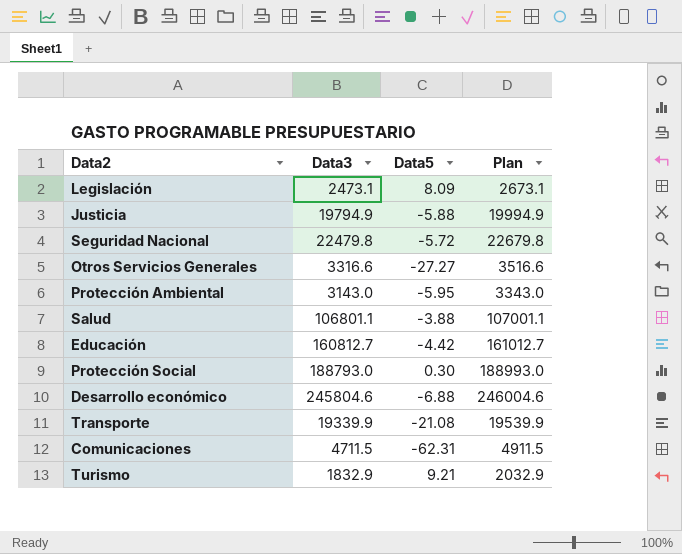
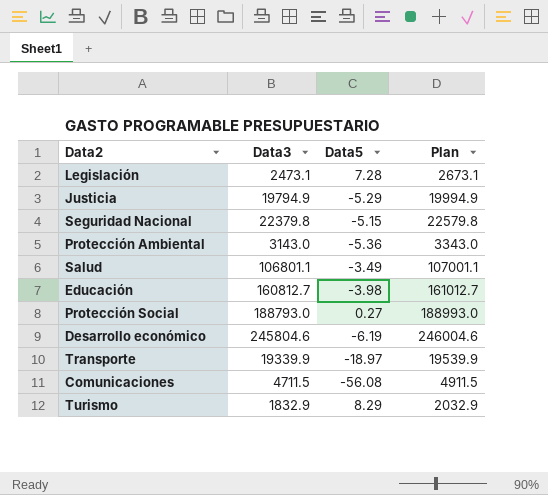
row Otros Servicios Generales: 3316.6 | -27.27 | 3516.6 -> none
Legislación | Data5: 8.09 -> 7.28
Justicia | Data5: -5.88 -> -5.29
Seguridad Nacional | Data3: 22479.8 -> 22379.8
Seguridad Nacional | Data5: -5.72 -> -5.15
Seguridad Nacional | Plan: 22679.8 -> 22579.8
Protección Ambiental | Data5: -5.95 -> -5.36
Salud | Data5: -3.88 -> -3.49
Educación | Data5: -4.42 -> -3.98
Protección Social | Data5: 0.30 -> 0.27
Desarrollo económico | Data5: -6.88 -> -6.19
Transporte | Data5: -21.08 -> -18.97
Comunicaciones | Data5: -62.31 -> -56.08
Turismo | Data5: 9.21 -> 8.29

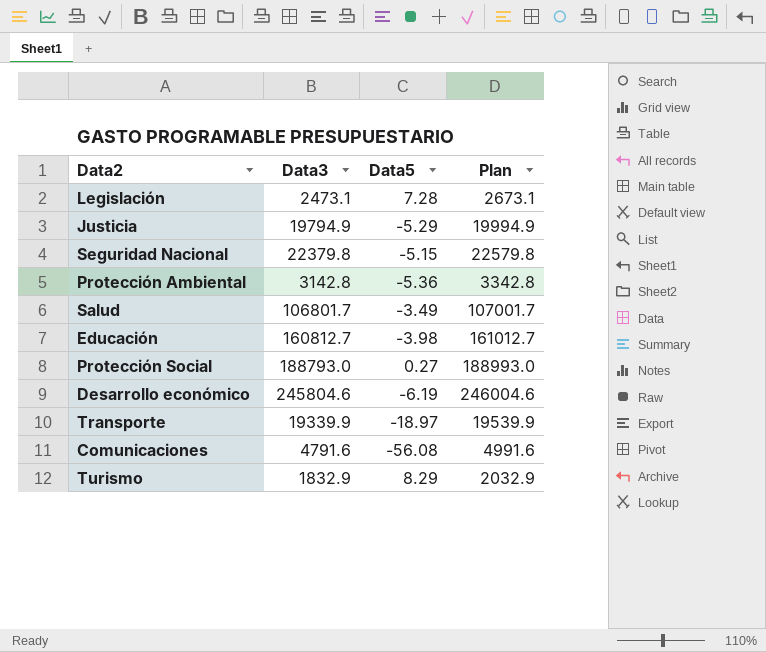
Protección Ambiental | Data3: 3143.0 -> 3142.8
Protección Ambiental | Plan: 3343.0 -> 3342.8
Salud | Data3: 106801.1 -> 106801.7
Salud | Plan: 107001.1 -> 107001.7
Comunicaciones | Data3: 4711.5 -> 4791.6
Comunicaciones | Plan: 4911.5 -> 4991.6

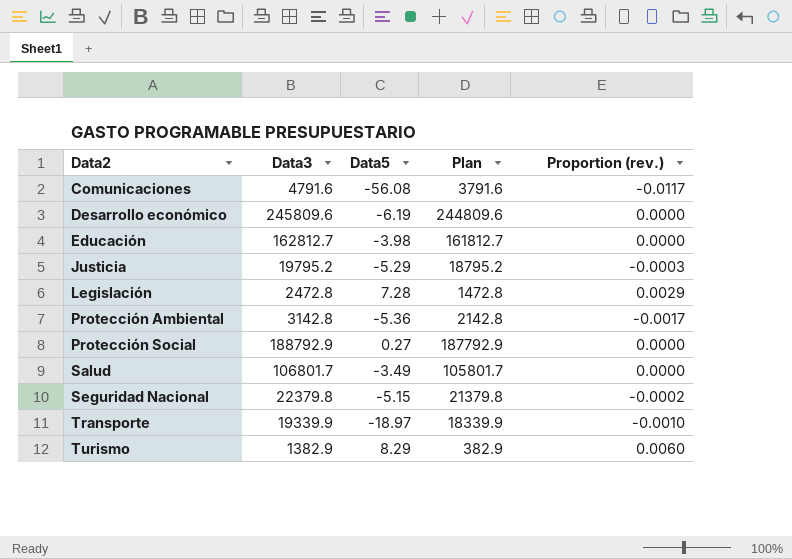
row order: none -> Data2 ascending
column Plan | formula: [Data3] + 200 -> [Data3] - 1000
column Proportion (rev.) | formula: none -> [Data5] / [Data3]
Desarrollo económico | Data3: 245804.6 -> 245809.6
Educación | Data3: 160812.7 -> 162812.7
Justicia | Data3: 19794.9 -> 19795.2
Legislación | Data3: 2473.1 -> 2472.8
Protección Social | Data3: 188793.0 -> 188792.9
Turismo | Data3: 1832.9 -> 1382.9

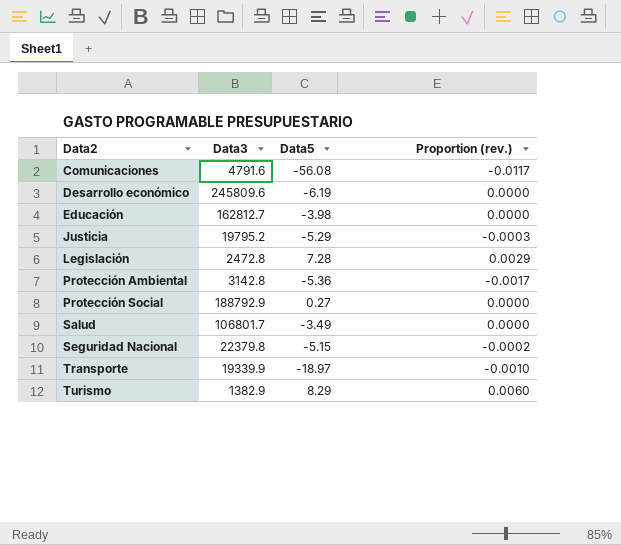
column Plan | formula: [Data3] - 1000 -> none

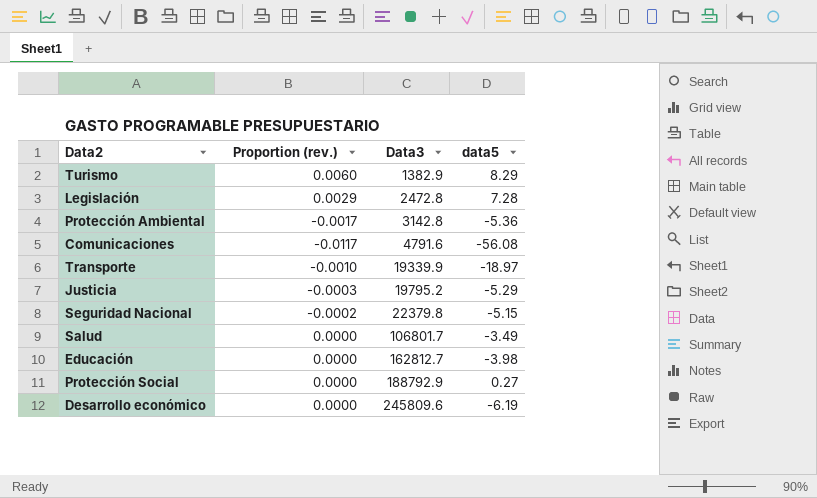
row order: Data2 ascending -> Data3 ascending
column Proportion (rev.) | position: 4 -> 2
column name: Data5 -> data5

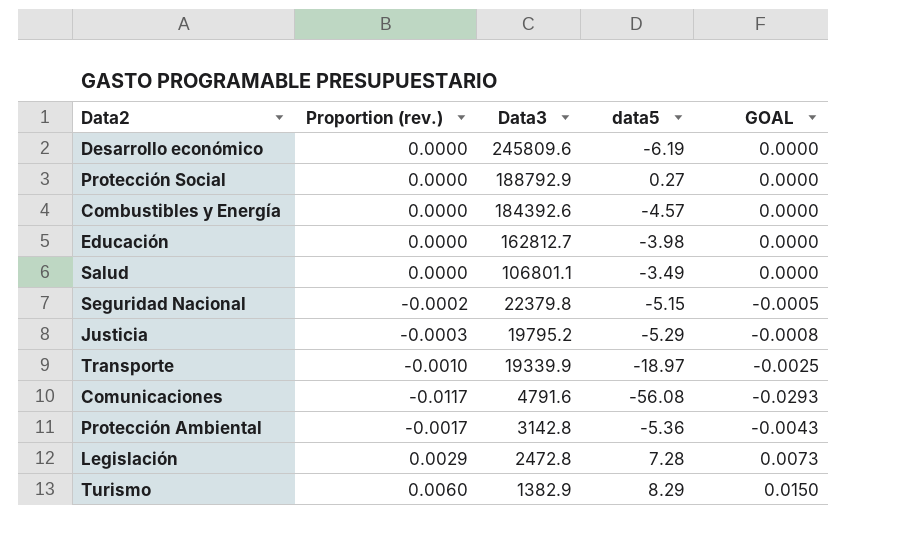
row order: Data3 ascending -> Data3 descending
column GOAL | formula: none -> [Proportion (rev.)] * 2.5
row Combustibles y Energía: none -> 0.0000 | 184392.6 | -4.57 | 0.0000
Salud | Data3: 106801.7 -> 106801.1

